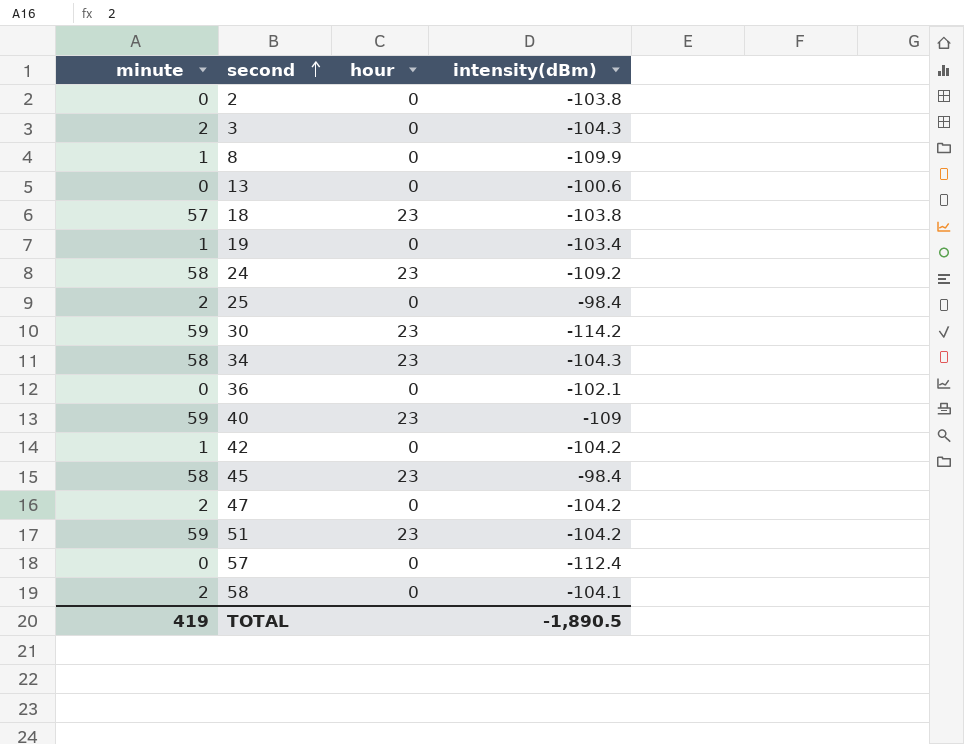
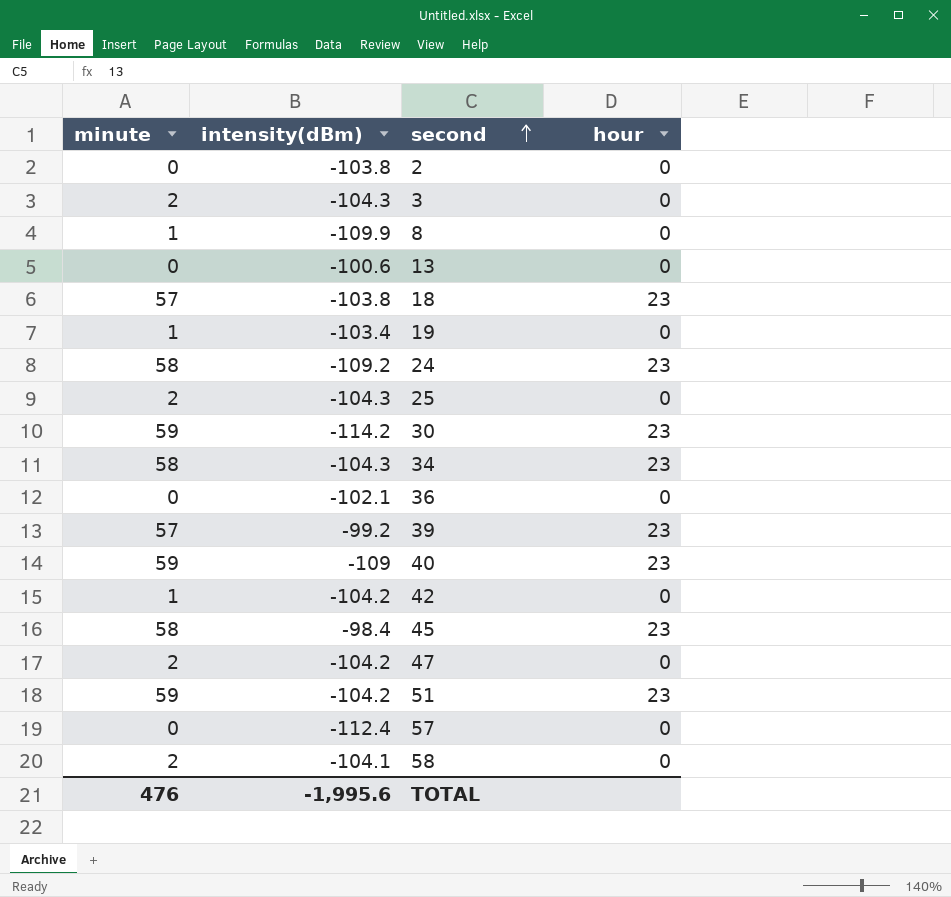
column intensity(dBm) | position: 4 -> 2
25 | intensity(dBm): -98.4 -> -104.3
row 39: none -> 57 | -99.2 | 23
TOTAL | minute: 419 -> 476
TOTAL | intensity(dBm): -1,890.5 -> -1,995.6

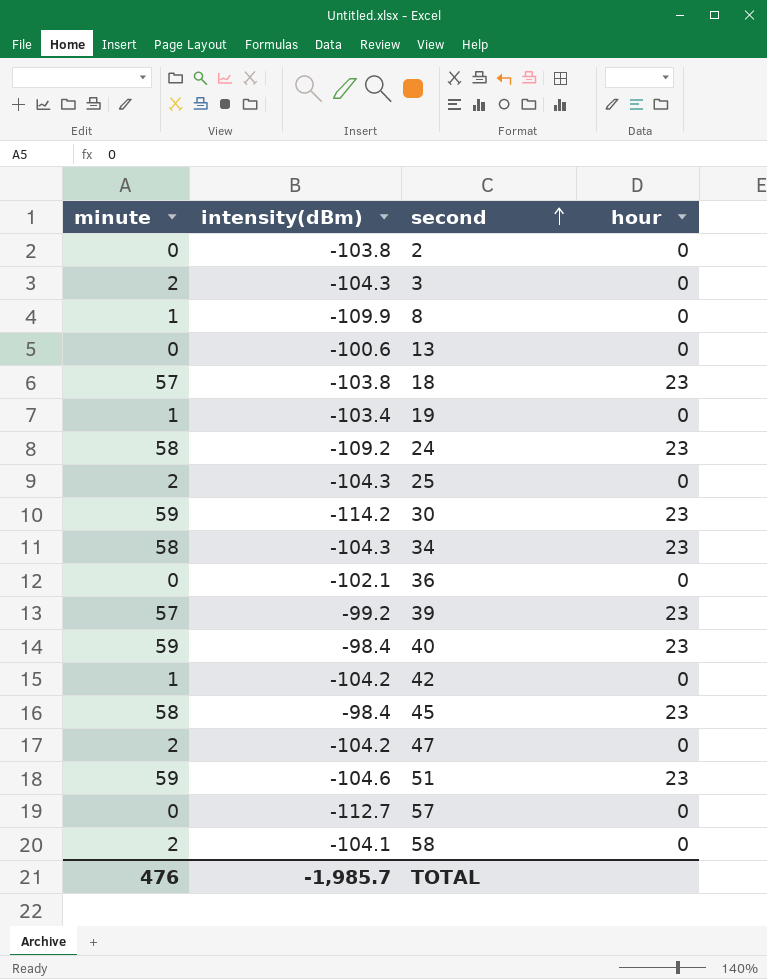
40 | intensity(dBm): -109 -> -98.4
51 | intensity(dBm): -104.2 -> -104.6
57 | intensity(dBm): -112.4 -> -112.7
TOTAL | intensity(dBm): -1,995.6 -> -1,985.7

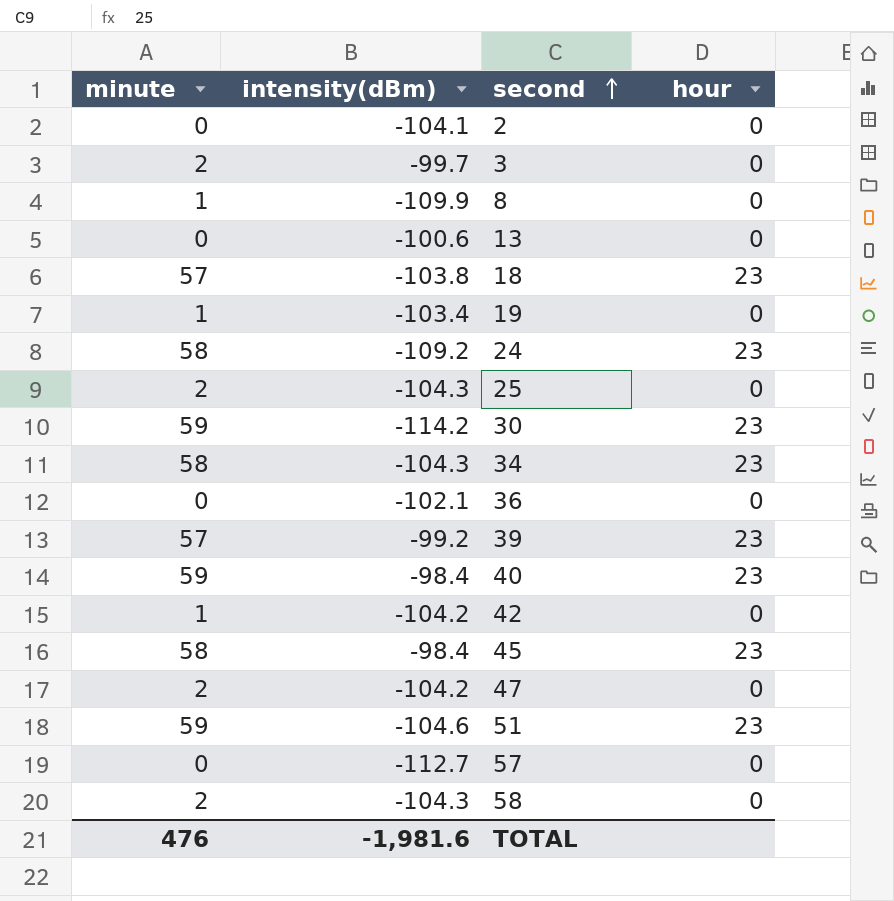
2 | intensity(dBm): -103.8 -> -104.1
3 | intensity(dBm): -104.3 -> -99.7
58 | intensity(dBm): -104.1 -> -104.3
TOTAL | intensity(dBm): -1,985.7 -> -1,981.6

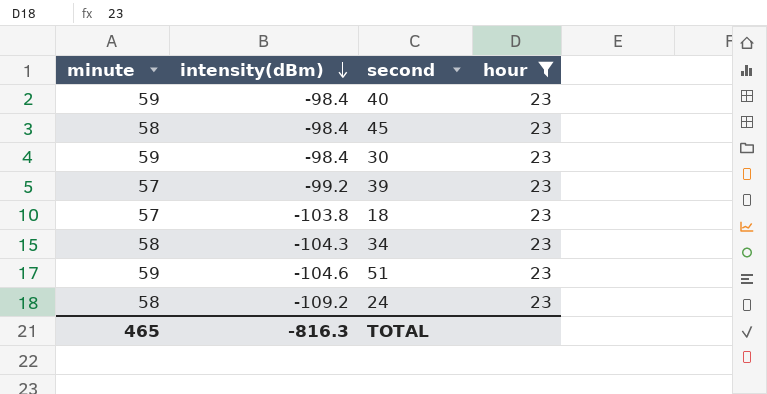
filter: none -> hour = 23
row order: second ascending -> intensity(dBm) descending
30 | intensity(dBm): -114.2 -> -98.4
TOTAL | minute: 476 -> 465
TOTAL | intensity(dBm): -1,981.6 -> -816.3

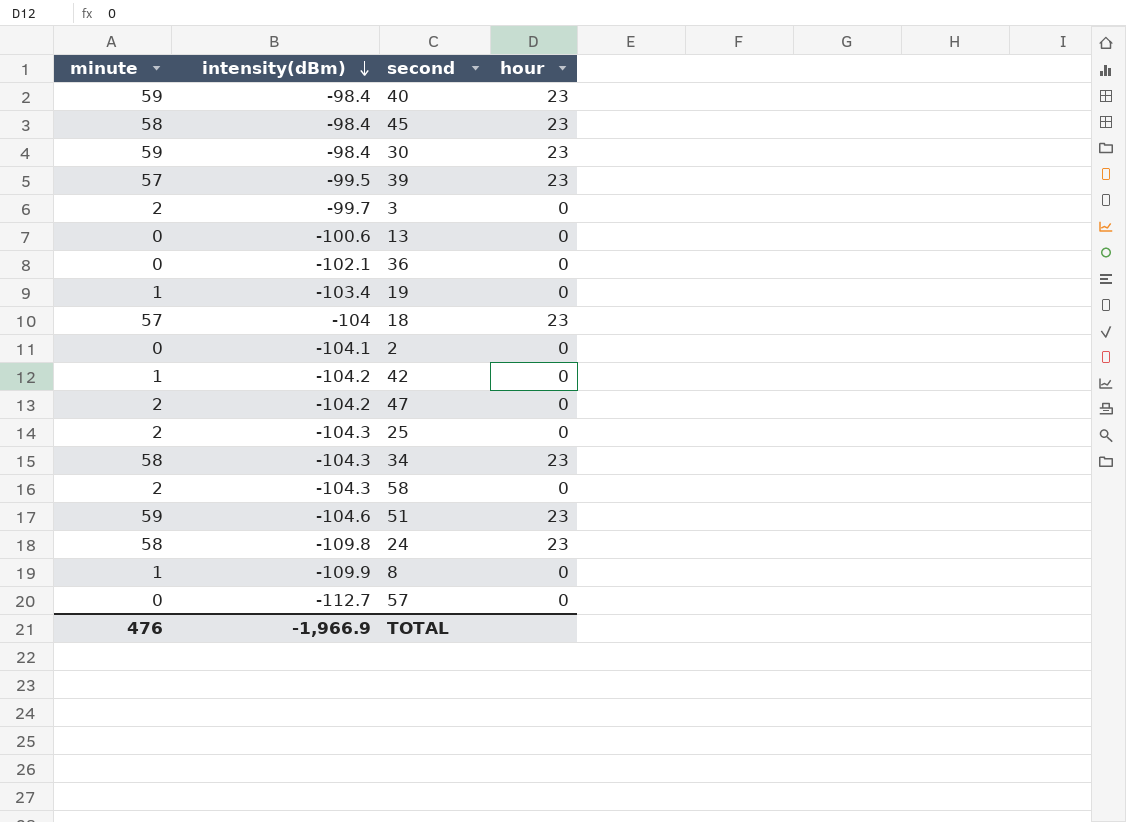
filter: hour = 23 -> none
39 | intensity(dBm): -99.2 -> -99.5
18 | intensity(dBm): -103.8 -> -104
24 | intensity(dBm): -109.2 -> -109.8
TOTAL | minute: 465 -> 476
TOTAL | intensity(dBm): -816.3 -> -1,966.9

